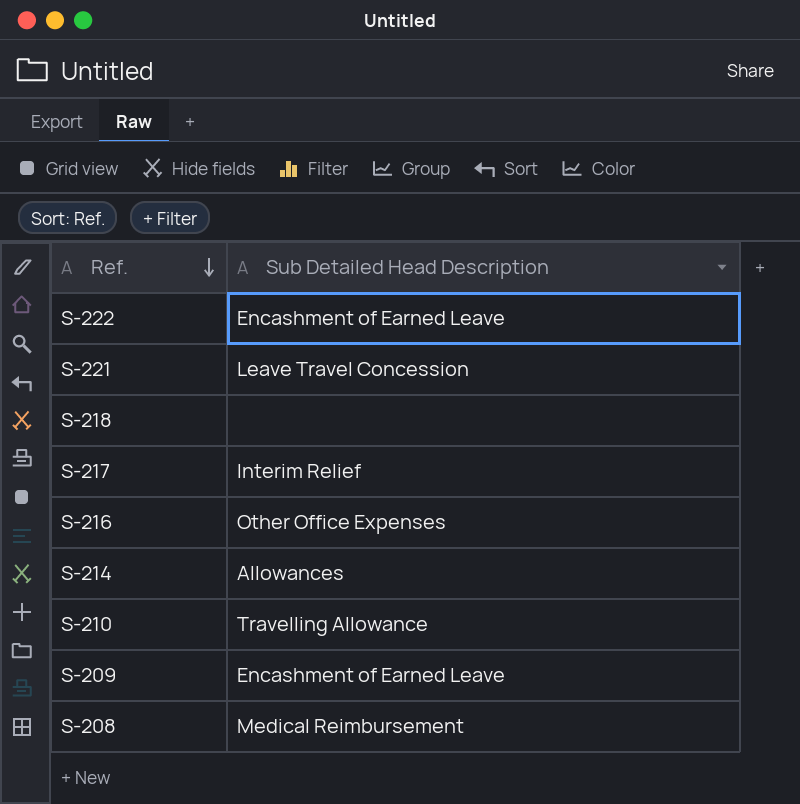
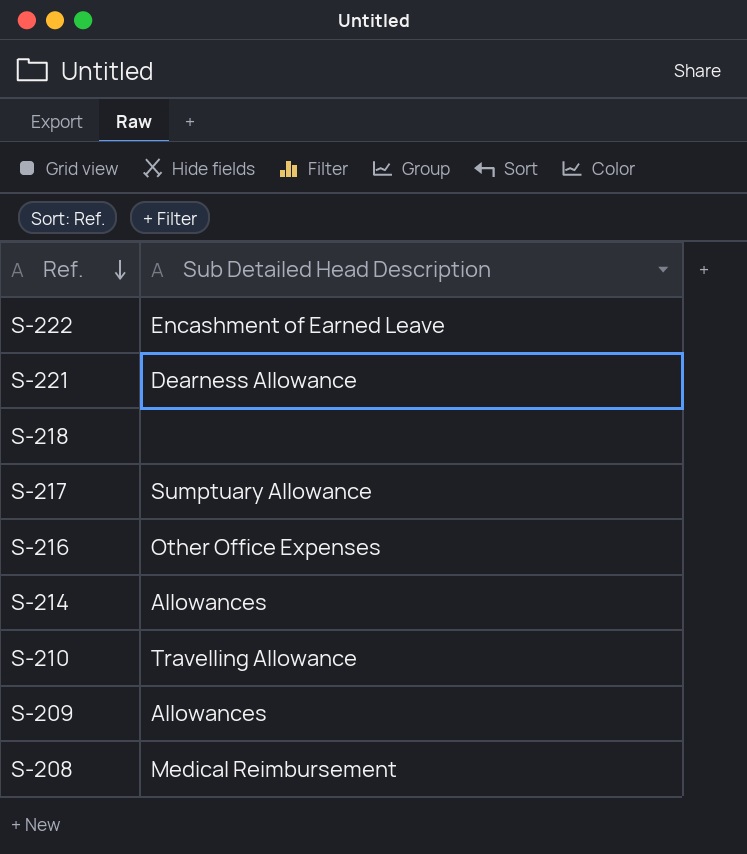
S-221 | Sub Detailed Head Description: Leave Travel Concession -> Dearness Allowance
S-217 | Sub Detailed Head Description: Interim Relief -> Sumptuary Allowance
S-209 | Sub Detailed Head Description: Encashment of Earned Leave -> Allowances

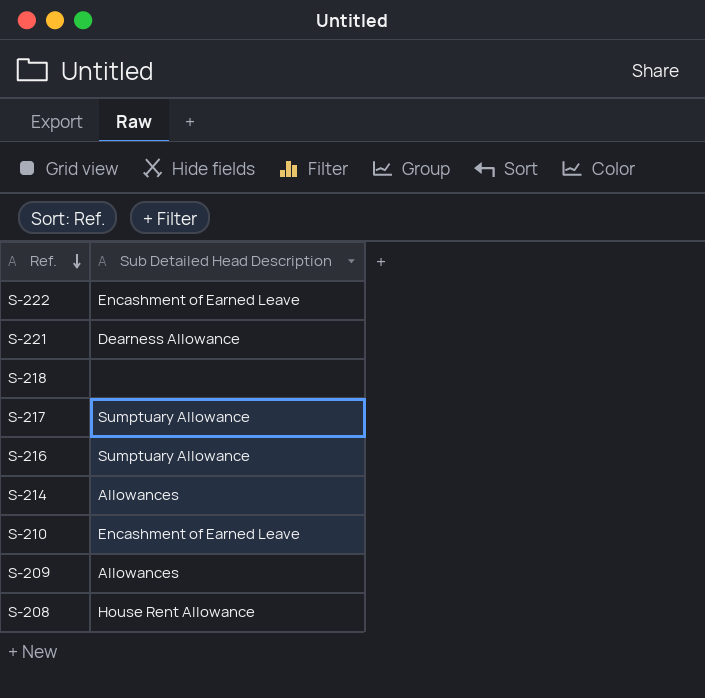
S-216 | Sub Detailed Head Description: Other Office Expenses -> Sumptuary Allowance
S-210 | Sub Detailed Head Description: Travelling Allowance -> Encashment of Earned Leave
S-208 | Sub Detailed Head Description: Medical Reimbursement -> House Rent Allowance

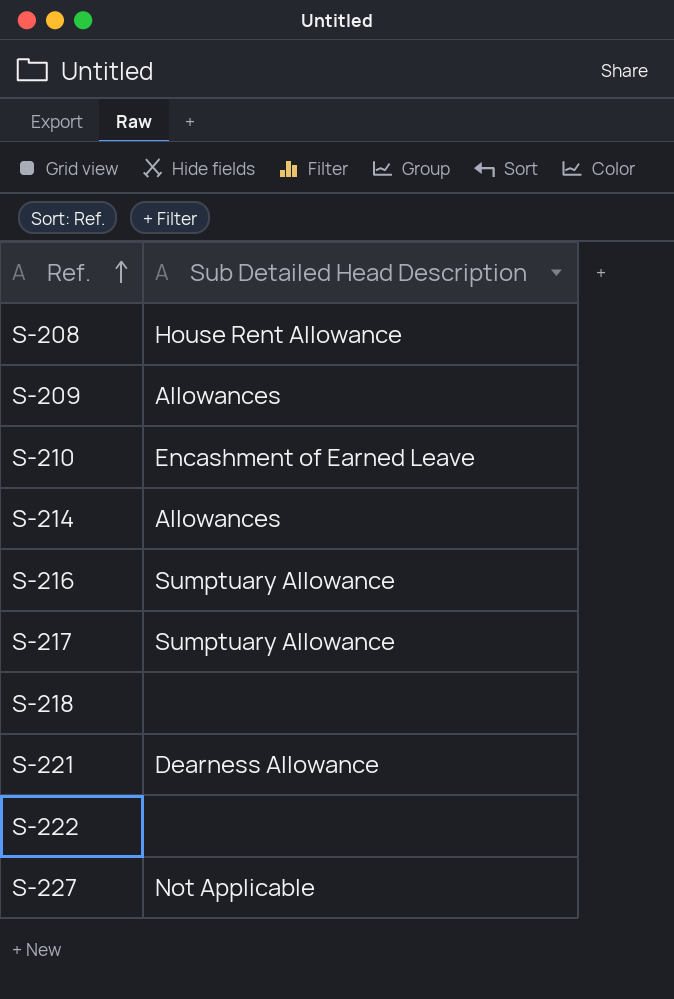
row order: Ref. descending -> Ref. ascending
S-222 | Sub Detailed Head Description: Encashment of Earned Leave -> none
row S-227: none -> Not Applicable

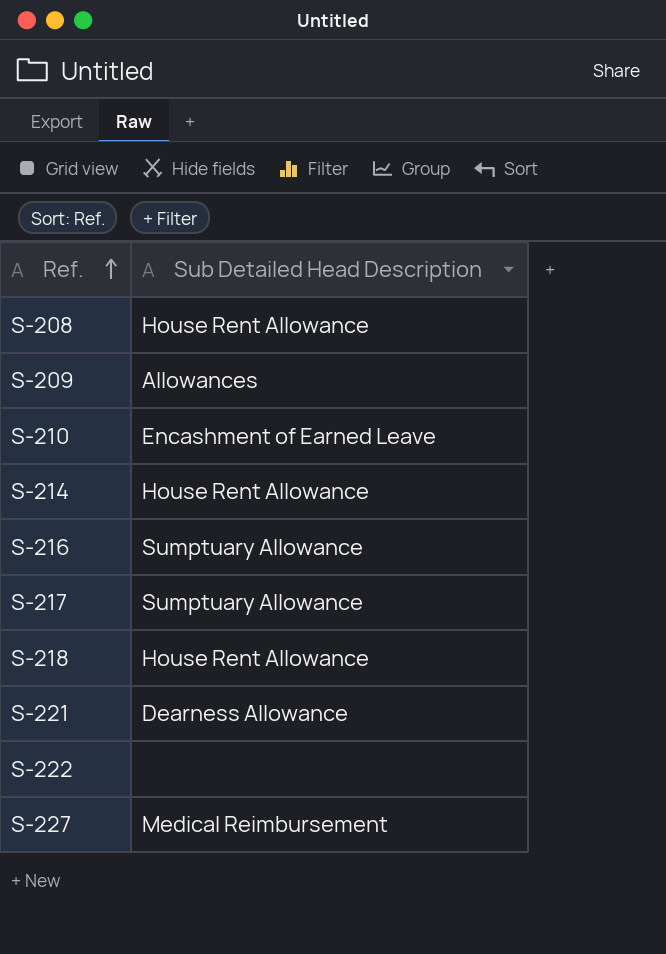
S-214 | Sub Detailed Head Description: Allowances -> House Rent Allowance
S-218 | Sub Detailed Head Description: none -> House Rent Allowance
S-227 | Sub Detailed Head Description: Not Applicable -> Medical Reimbursement

